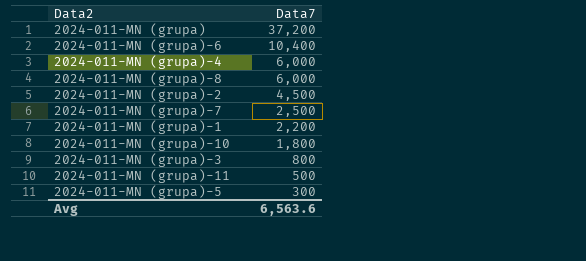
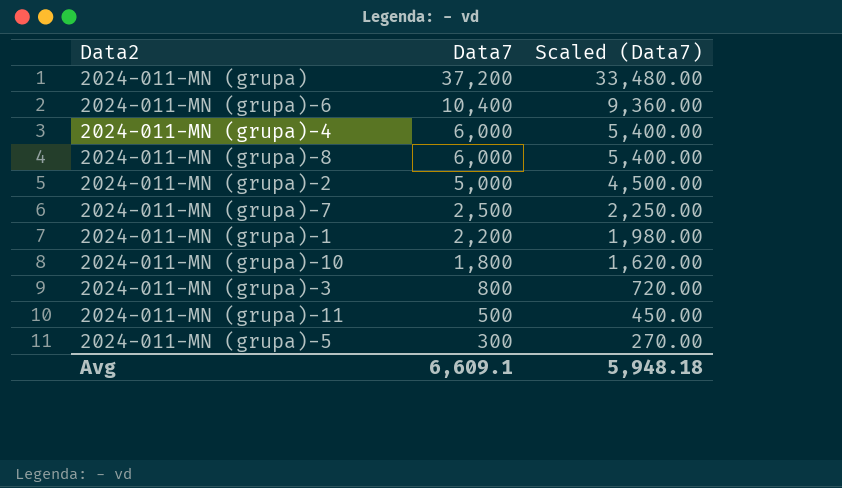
column Scaled (Data7) | formula: none -> [Data7] * 0.9
2024-011-MN (grupa)-2 | Data7: 4,500 -> 5,000
Avg | Data7: 6,563.6 -> 6,609.1

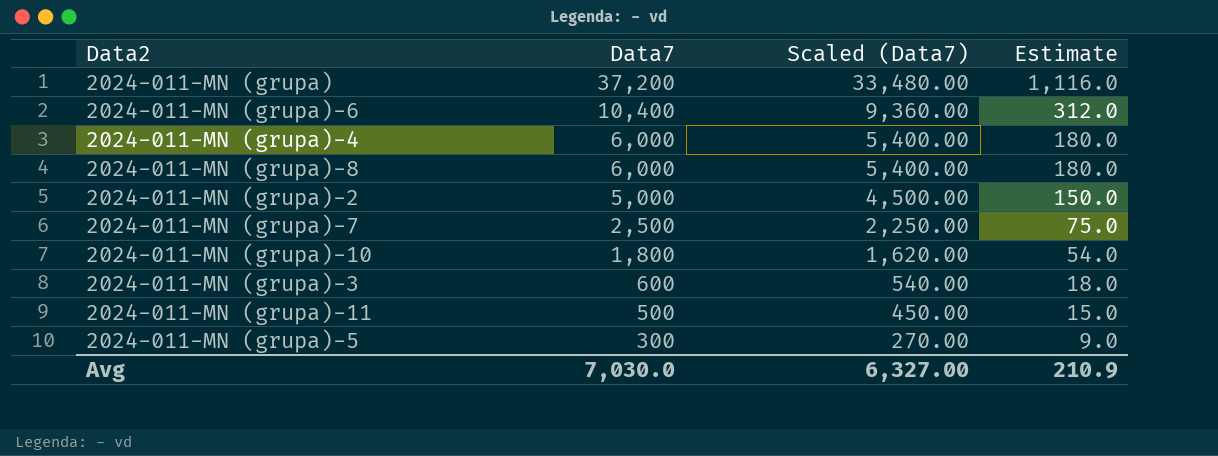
column Estimate | formula: none -> [Data7] * 0.03
row 2024-011-MN (grupa)-1: 2,200 | 1,980.00 -> none
2024-011-MN (grupa)-3 | Data7: 800 -> 600
2024-011-MN (grupa)-3 | Scaled (Data7): 720.00 -> 540.00
Avg | Data7: 6,609.1 -> 7,030.0
Avg | Scaled (Data7): 5,948.18 -> 6,327.00

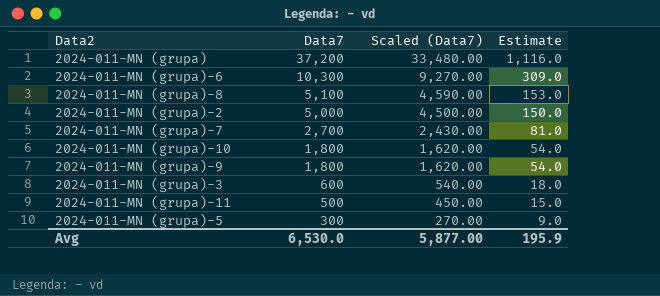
row 2024-011-MN (grupa)-4: 6,000 | 5,400.00 | 180.0 -> none
2024-011-MN (grupa)-6 | Data7: 10,400 -> 10,300
2024-011-MN (grupa)-6 | Scaled (Data7): 9,360.00 -> 9,270.00
2024-011-MN (grupa)-6 | Estimate: 312.0 -> 309.0
2024-011-MN (grupa)-8 | Data7: 6,000 -> 5,100
2024-011-MN (grupa)-8 | Scaled (Data7): 5,400.00 -> 4,590.00
2024-011-MN (grupa)-8 | Estimate: 180.0 -> 153.0
2024-011-MN (grupa)-7 | Data7: 2,500 -> 2,700
2024-011-MN (grupa)-7 | Scaled (Data7): 2,250.00 -> 2,430.00
2024-011-MN (grupa)-7 | Estimate: 75.0 -> 81.0
row 2024-011-MN (grupa)-9: none -> 1,800 | 1,620.00 | 54.0
Avg | Data7: 7,030.0 -> 6,530.0
Avg | Scaled (Data7): 6,327.00 -> 5,877.00
Avg | Estimate: 210.9 -> 195.9

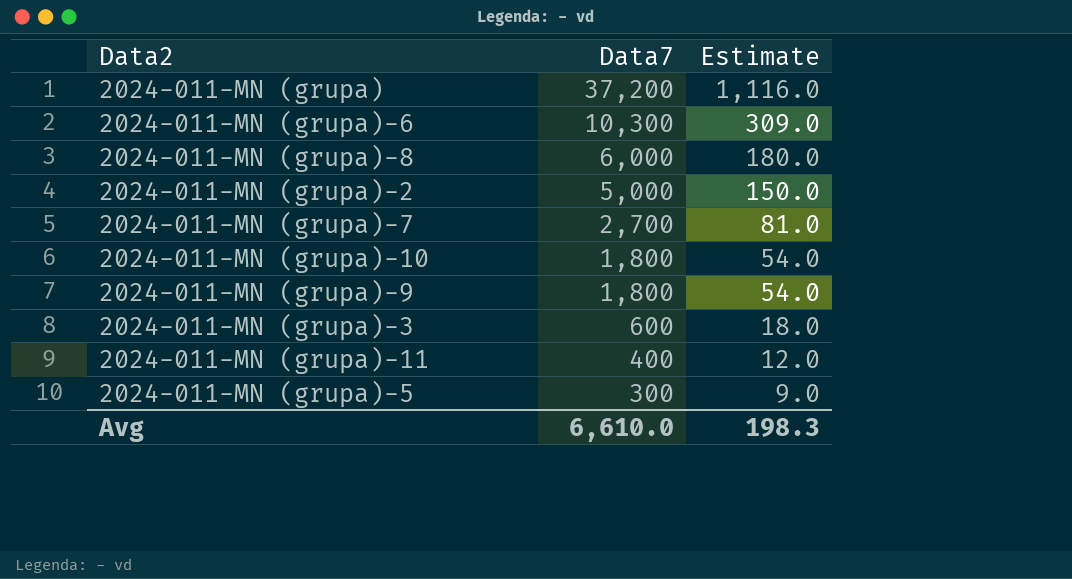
column Scaled (Data7) | formula: [Data7] * 0.9 -> none
2024-011-MN (grupa)-8 | Data7: 5,100 -> 6,000
2024-011-MN (grupa)-8 | Estimate: 153.0 -> 180.0
2024-011-MN (grupa)-11 | Data7: 500 -> 400
2024-011-MN (grupa)-11 | Estimate: 15.0 -> 12.0
Avg | Data7: 6,530.0 -> 6,610.0
Avg | Estimate: 195.9 -> 198.3

